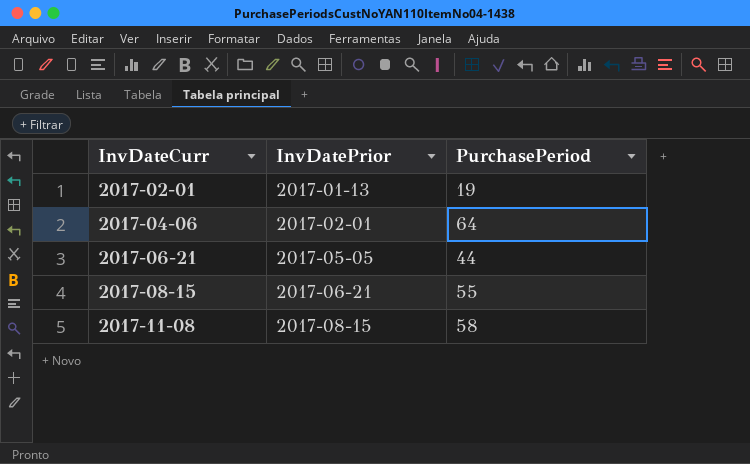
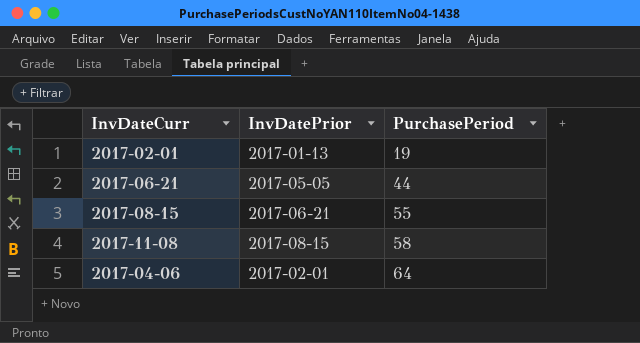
row order: InvDateCurr ascending -> PurchasePeriod ascending

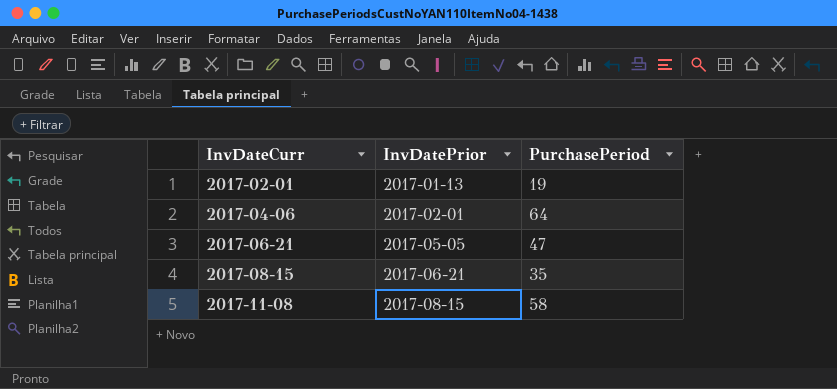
row order: PurchasePeriod ascending -> InvDateCurr ascending
2017-06-21 | PurchasePeriod: 44 -> 47
2017-08-15 | PurchasePeriod: 55 -> 35

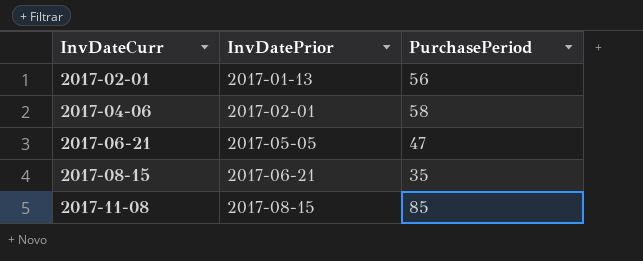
2017-02-01 | PurchasePeriod: 19 -> 56
2017-04-06 | PurchasePeriod: 64 -> 58
2017-11-08 | PurchasePeriod: 58 -> 85

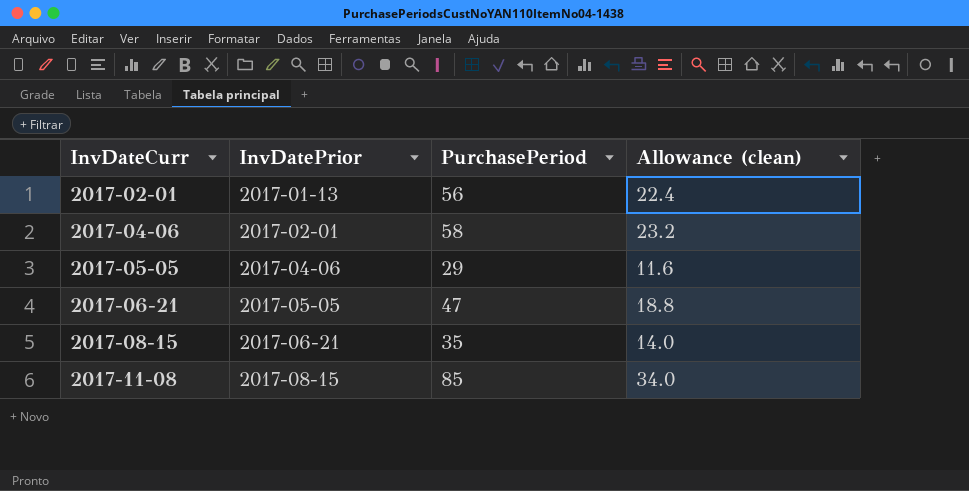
column Allowance (clean) | formula: none -> [PurchasePeriod] * 0.4
row 2017-05-05: none -> 2017-04-06 | 29 | 11.6

